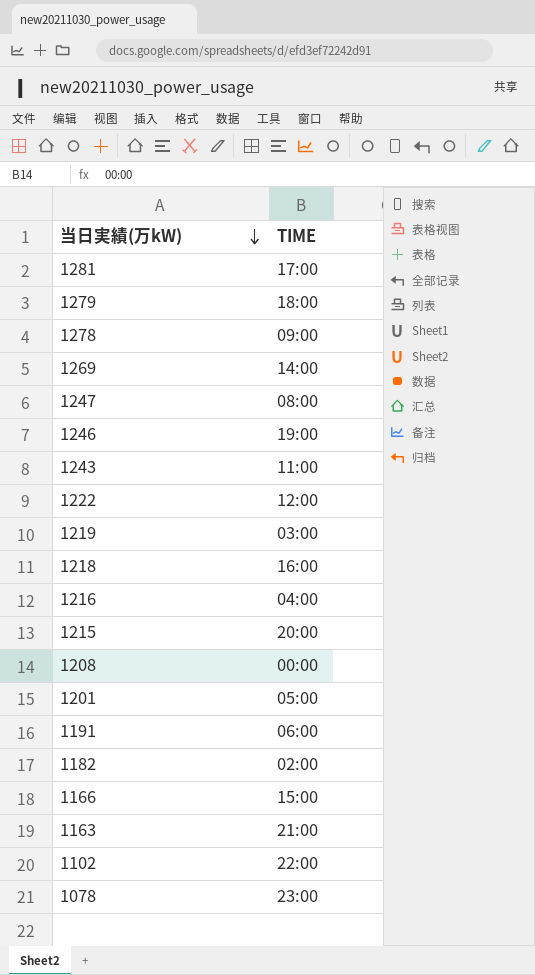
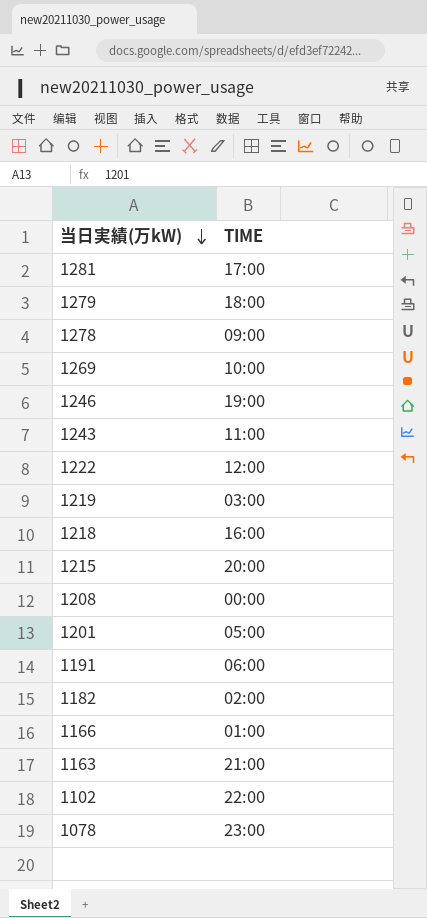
row 1247: 08:00 -> none
row 1216: 04:00 -> none
1269 | TIME: 14:00 -> 10:00
1166 | TIME: 15:00 -> 01:00

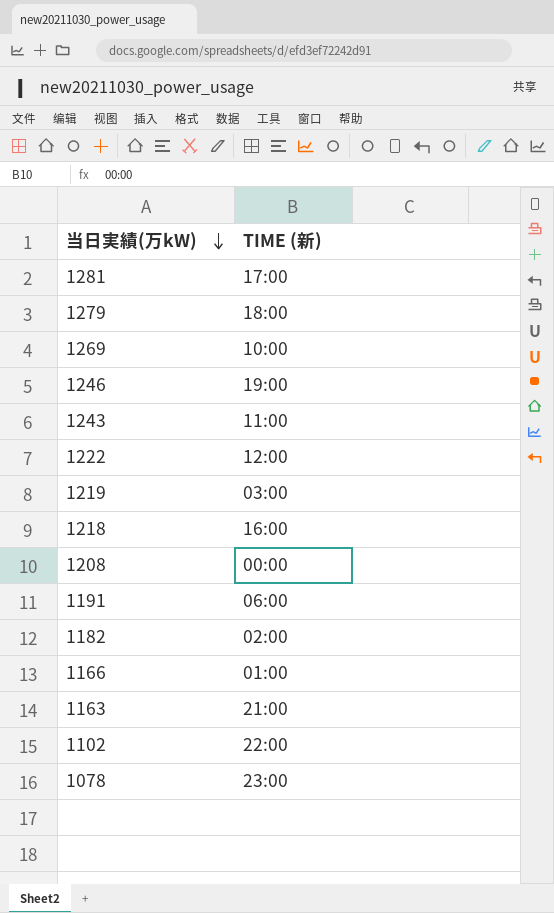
column name: TIME -> TIME (新)
row 1278: 09:00 -> none
row 1215: 20:00 -> none
row 1201: 05:00 -> none

